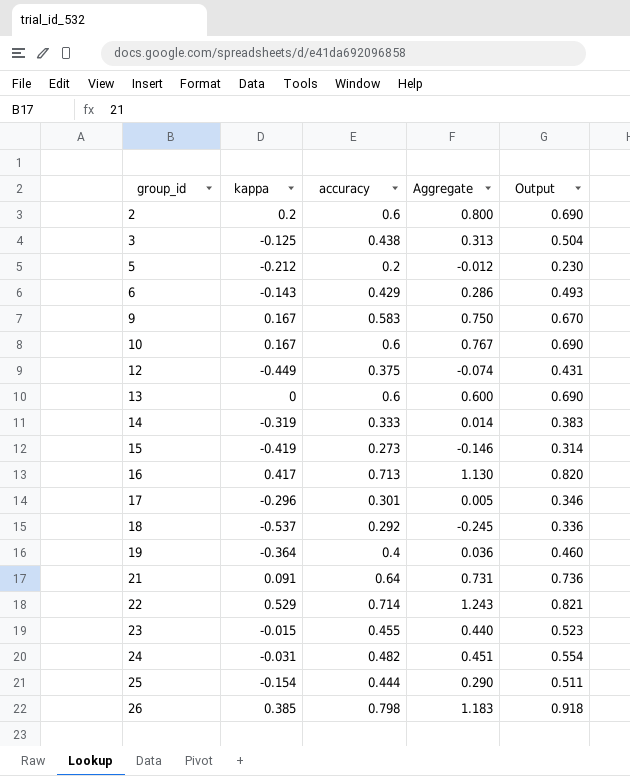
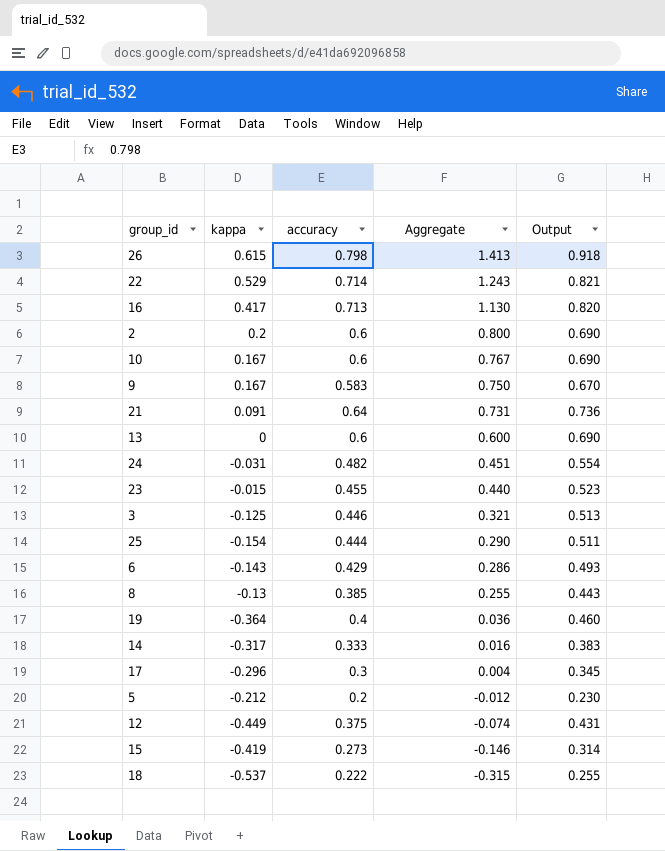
row order: group_id ascending -> Aggregate descending
26 | kappa: 0.385 -> 0.615
26 | Aggregate: 1.183 -> 1.413
3 | accuracy: 0.438 -> 0.446
3 | Aggregate: 0.313 -> 0.321
3 | Output: 0.504 -> 0.513
row 8: none -> -0.13 | 0.385 | 0.255 | 0.443
14 | kappa: -0.319 -> -0.317
14 | Aggregate: 0.014 -> 0.016
17 | accuracy: 0.301 -> 0.3
17 | Aggregate: 0.005 -> 0.004
17 | Output: 0.346 -> 0.345
18 | accuracy: 0.292 -> 0.222
18 | Aggregate: -0.245 -> -0.315
18 | Output: 0.336 -> 0.255

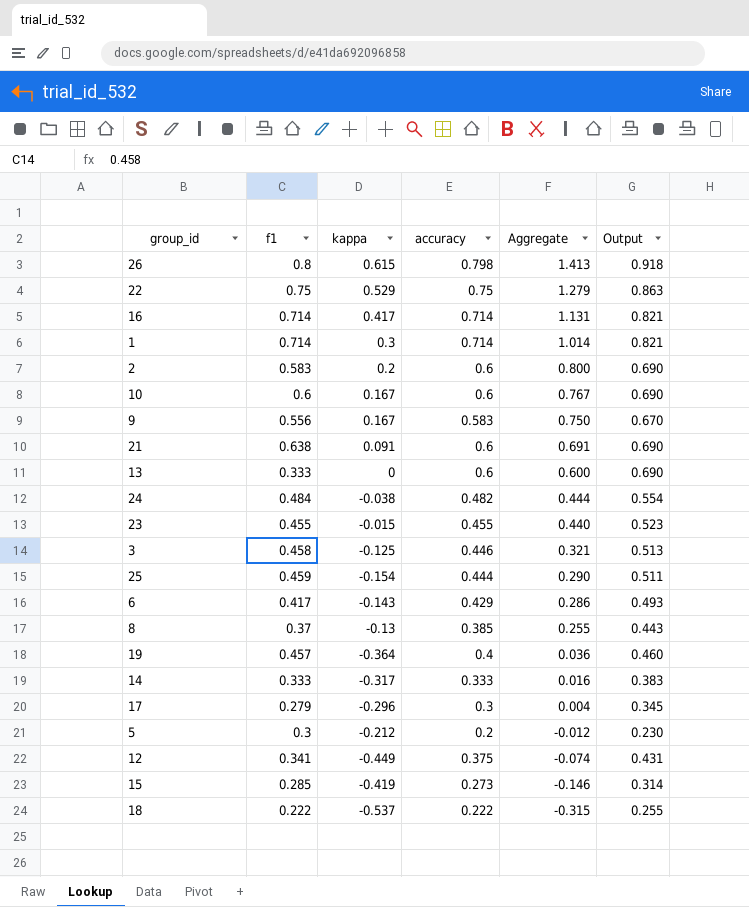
column f1 | position: none -> 2
22 | accuracy: 0.714 -> 0.75
22 | Aggregate: 1.243 -> 1.279
22 | Output: 0.821 -> 0.863
16 | accuracy: 0.713 -> 0.714
16 | Aggregate: 1.130 -> 1.131
16 | Output: 0.820 -> 0.821
row 1: none -> 0.714 | 0.3 | 0.714 | 1.014 | 0.821
21 | accuracy: 0.64 -> 0.6
21 | Aggregate: 0.731 -> 0.691
21 | Output: 0.736 -> 0.690
24 | kappa: -0.031 -> -0.038
24 | Aggregate: 0.451 -> 0.444

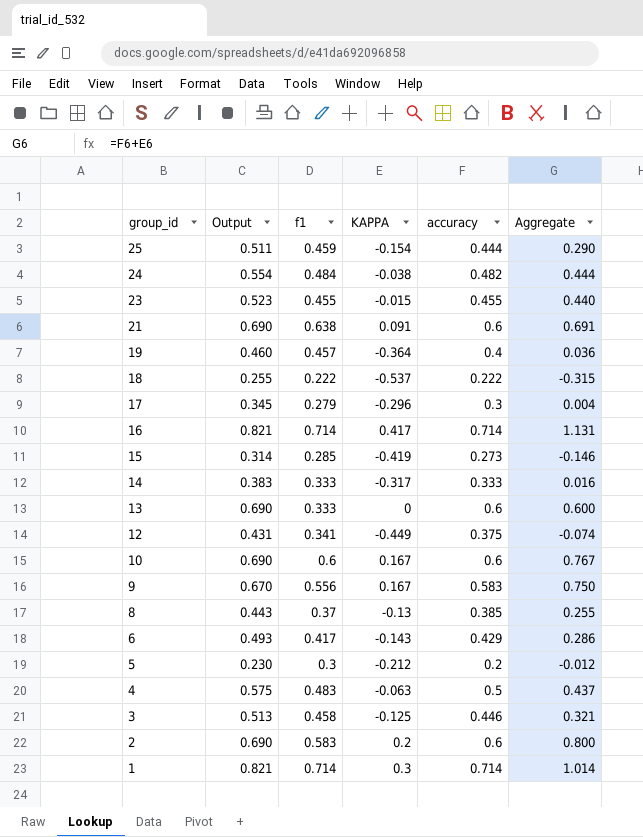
row order: Aggregate descending -> group_id descending
column Output | position: 6 -> 2
column name: kappa -> KAPPA
row 26: 0.8 | 0.615 | 0.798 | 1.413 | 0.918 -> none
row 22: 0.75 | 0.529 | 0.75 | 1.279 | 0.863 -> none
row 4: none -> 0.575 | 0.483 | -0.063 | 0.5 | 0.437

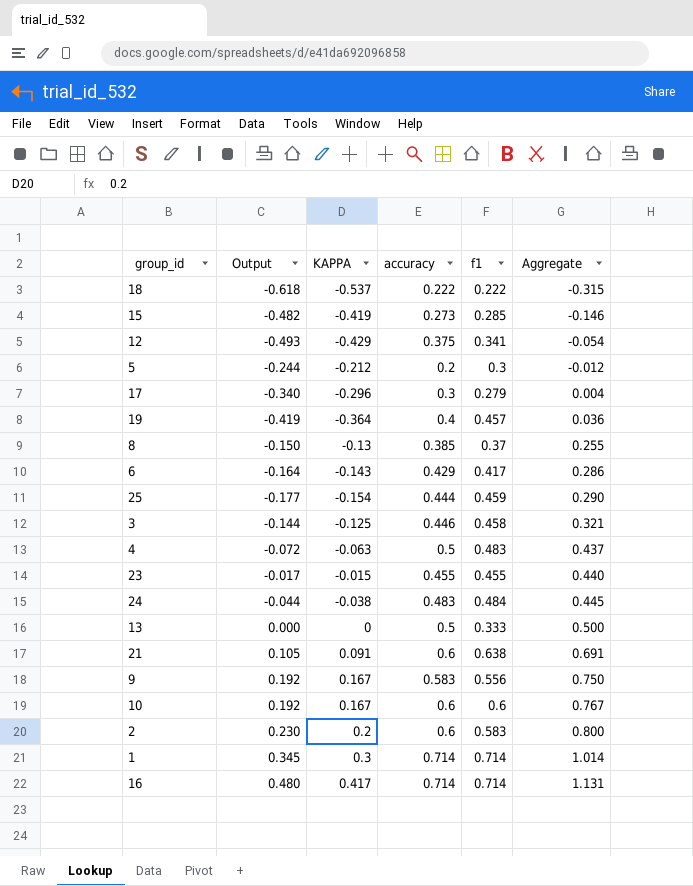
row order: group_id descending -> Aggregate ascending
column Output | formula: [accuracy] * 1.15 -> [KAPPA] * 1.15
column f1 | position: 3 -> 5
row 14: 0.383 | 0.333 | -0.317 | 0.333 | 0.016 -> none
12 | KAPPA: -0.449 -> -0.429
12 | Aggregate: -0.074 -> -0.054
24 | accuracy: 0.482 -> 0.483
24 | Aggregate: 0.444 -> 0.445
13 | accuracy: 0.6 -> 0.5
13 | Aggregate: 0.600 -> 0.500

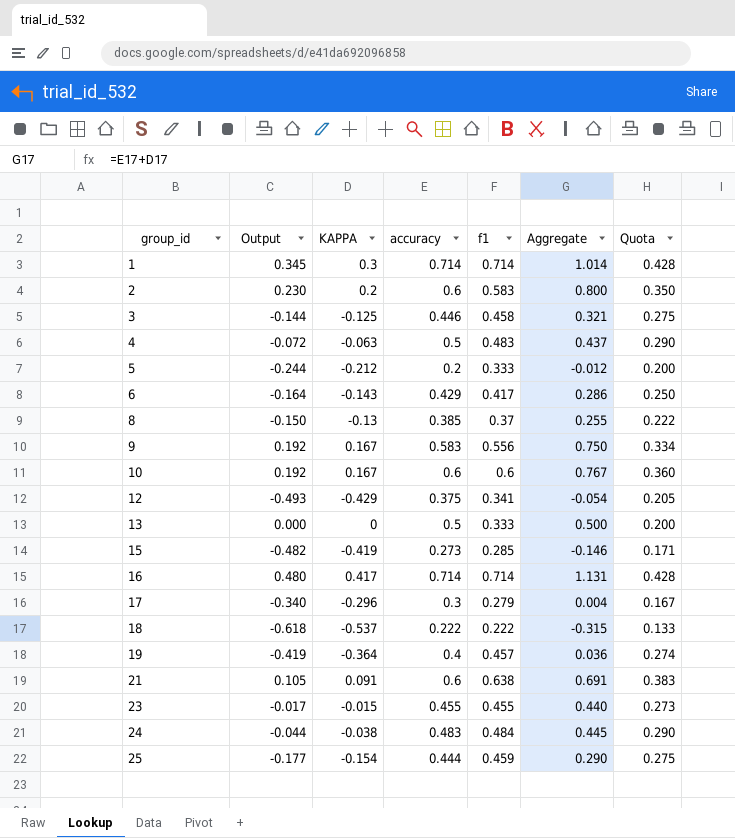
row order: Aggregate ascending -> group_id ascending
column Quota | formula: none -> [f1] * 0.6
5 | f1: 0.3 -> 0.333

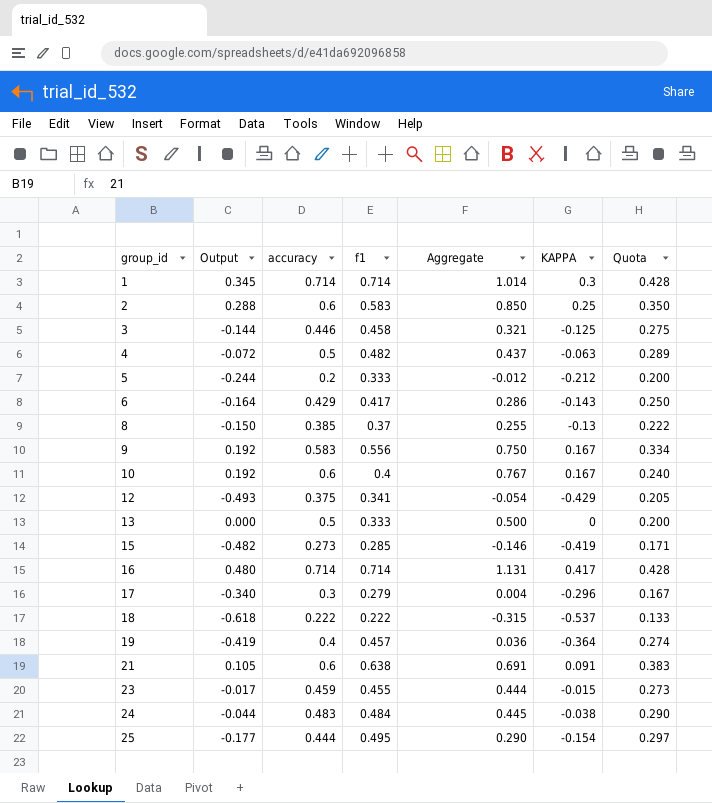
column KAPPA | position: 3 -> 6
2 | Output: 0.230 -> 0.288
2 | Aggregate: 0.800 -> 0.850
2 | KAPPA: 0.2 -> 0.25
4 | f1: 0.483 -> 0.482
4 | Quota: 0.290 -> 0.289
10 | f1: 0.6 -> 0.4
10 | Quota: 0.360 -> 0.240
23 | accuracy: 0.455 -> 0.459
23 | Aggregate: 0.440 -> 0.444
25 | f1: 0.459 -> 0.495
25 | Quota: 0.275 -> 0.297

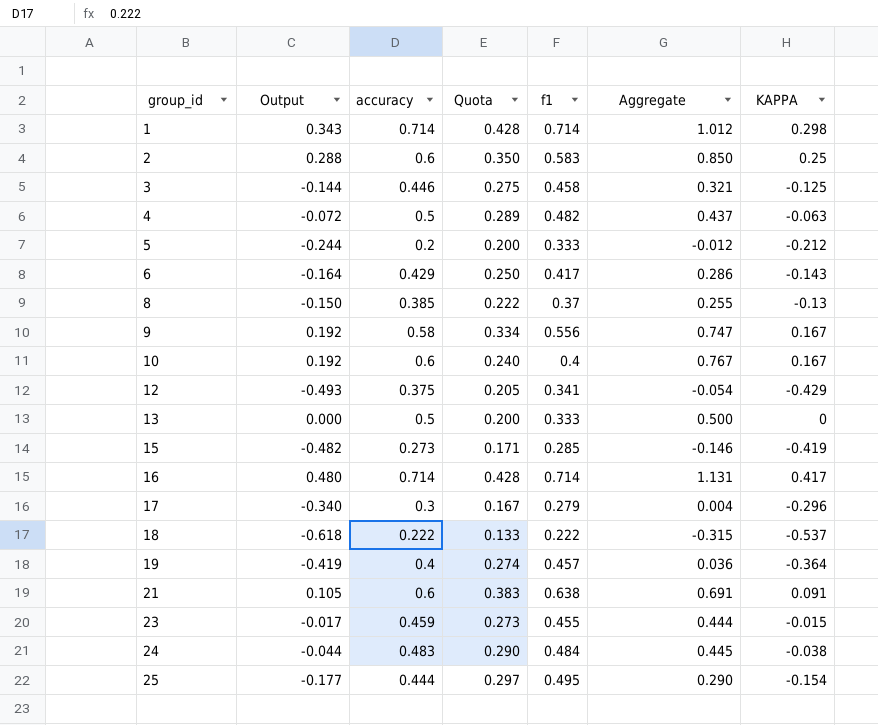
column Quota | position: 7 -> 4
1 | Output: 0.345 -> 0.343
1 | Aggregate: 1.014 -> 1.012
1 | KAPPA: 0.3 -> 0.298
9 | accuracy: 0.583 -> 0.58
9 | Aggregate: 0.750 -> 0.747

